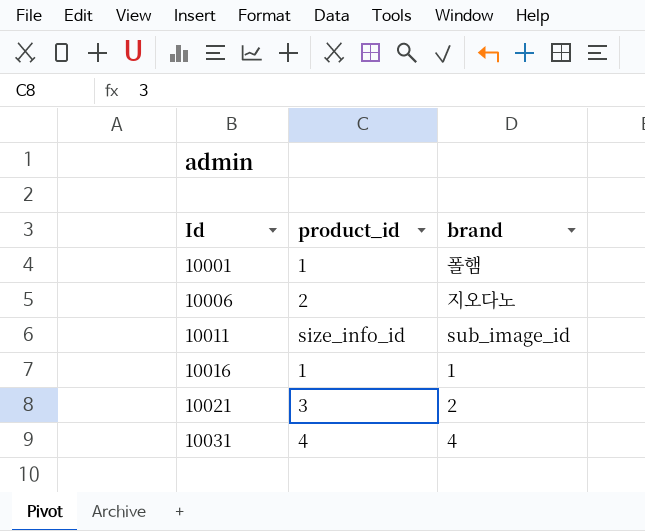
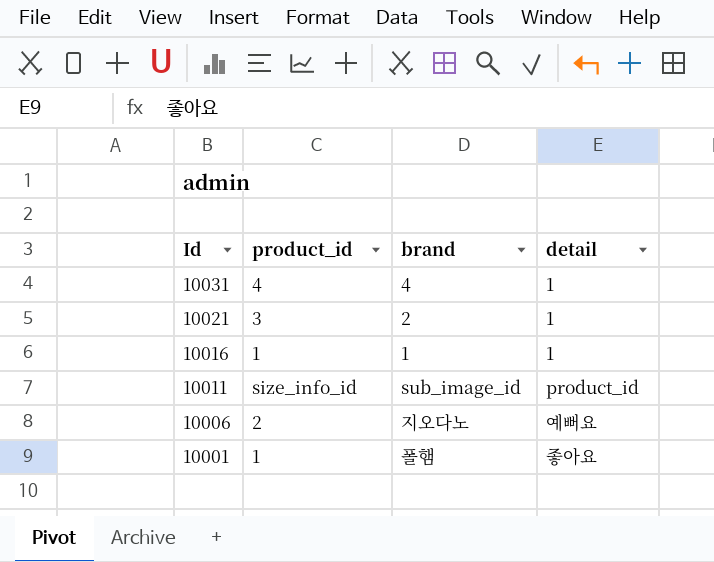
row order: Id ascending -> Id descending
column detail | position: none -> 4

